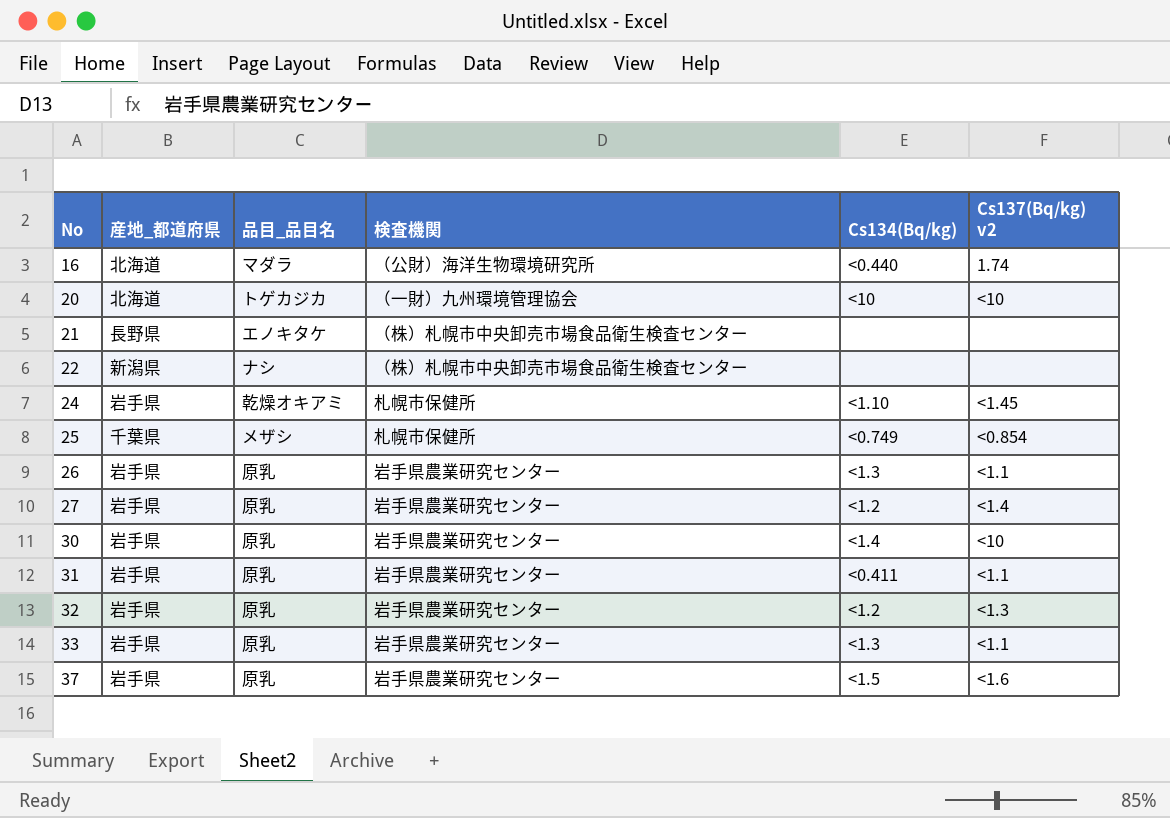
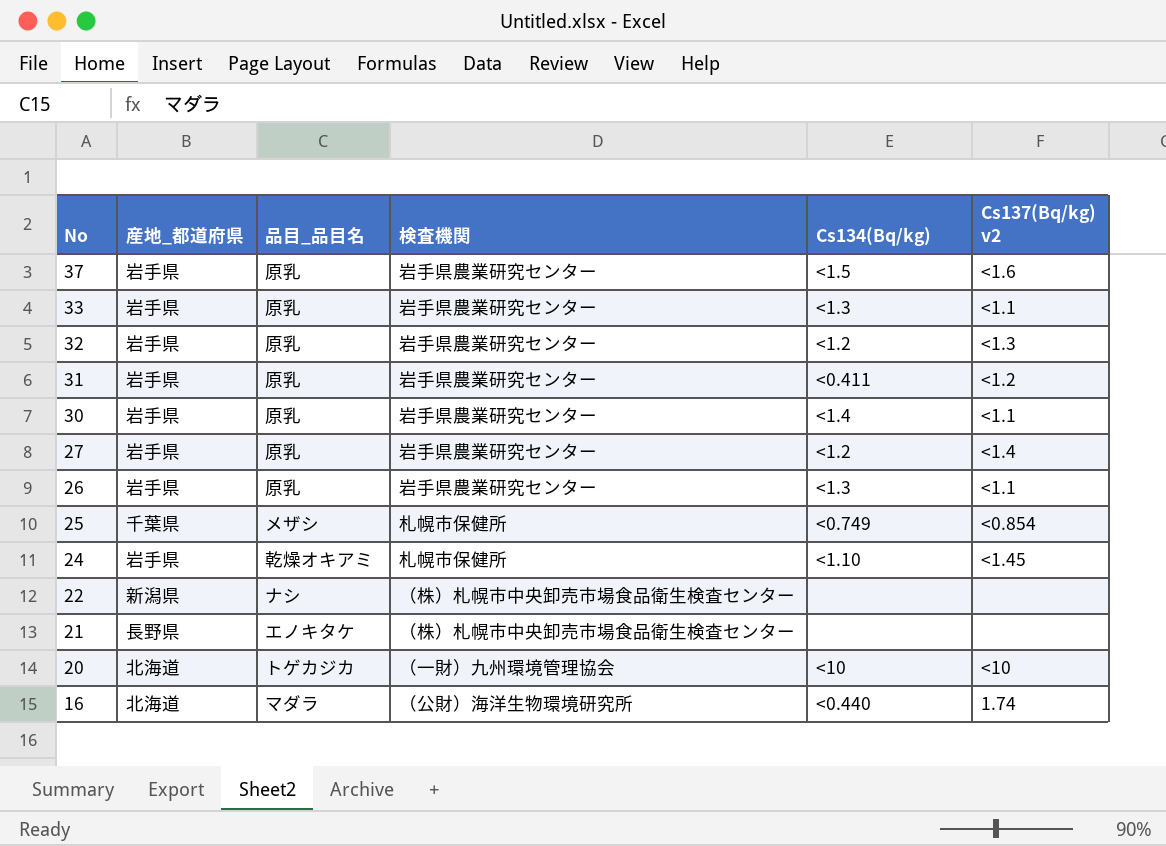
row order: No ascending -> No descending
31 | Cs137(Bq/kg) v2: <1.1 -> <1.2
30 | Cs137(Bq/kg) v2: <10 -> <1.1

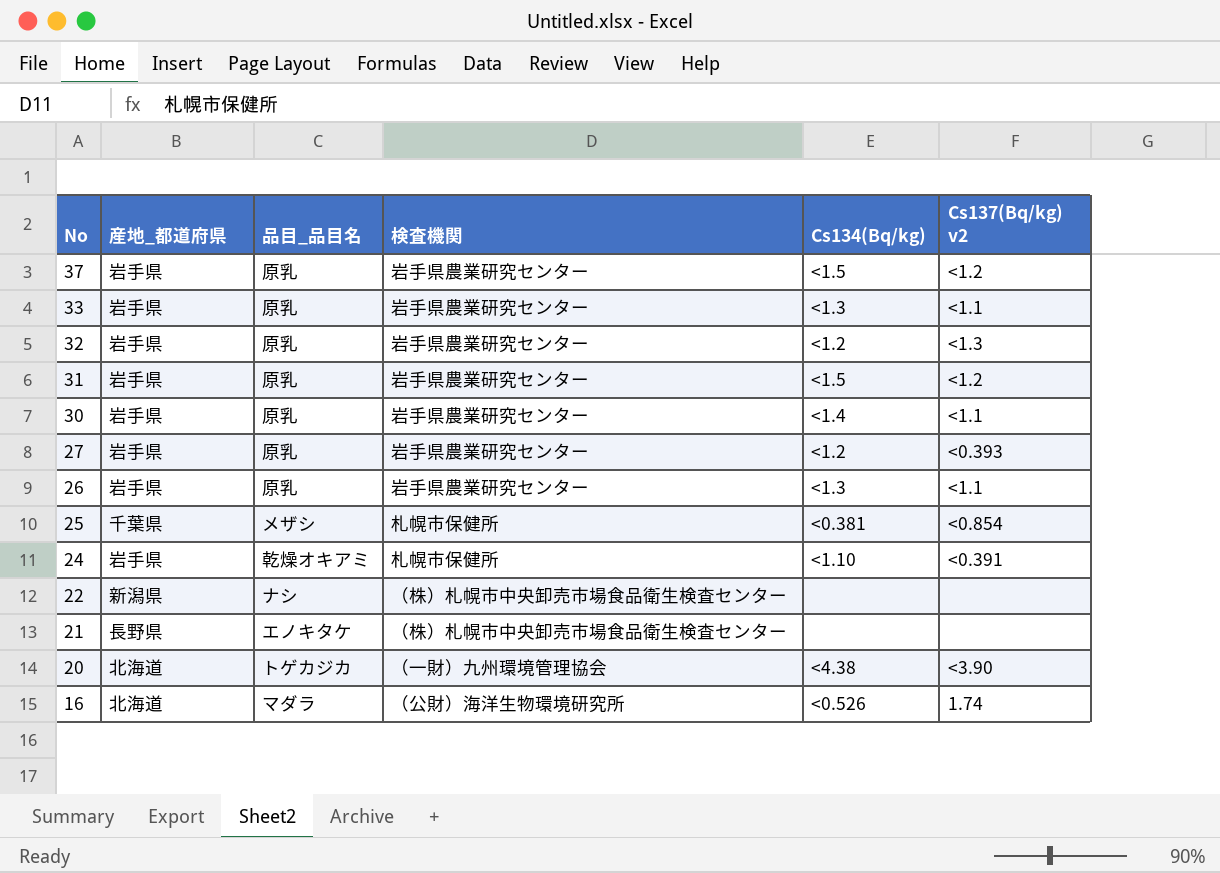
37 | Cs137(Bq/kg) v2: <1.6 -> <1.2
31 | Cs134(Bq/kg): <0.411 -> <1.5
27 | Cs137(Bq/kg) v2: <1.4 -> <0.393
25 | Cs134(Bq/kg): <0.749 -> <0.381
24 | Cs137(Bq/kg) v2: <1.45 -> <0.391
20 | Cs134(Bq/kg): <10 -> <4.38
20 | Cs137(Bq/kg) v2: <10 -> <3.90
16 | Cs134(Bq/kg): <0.440 -> <0.526

